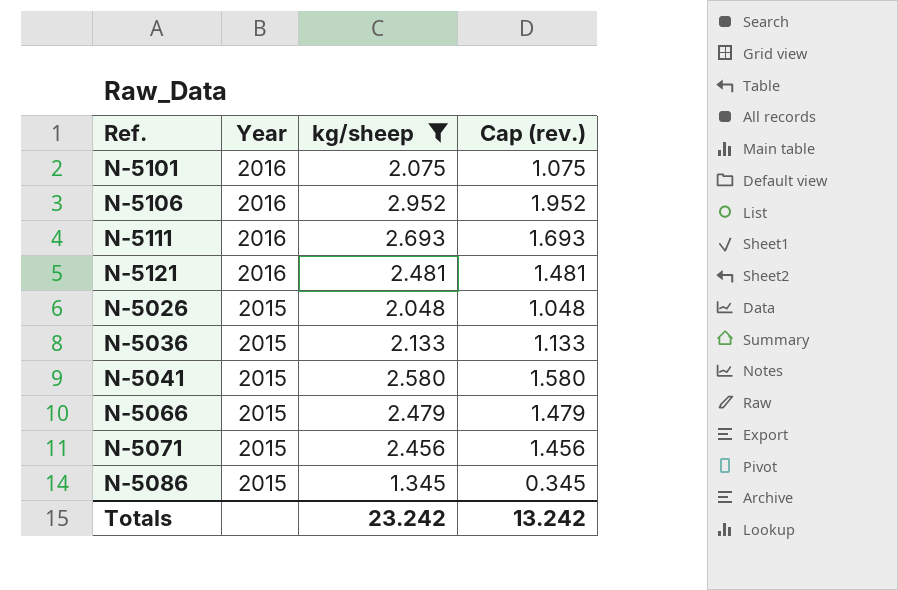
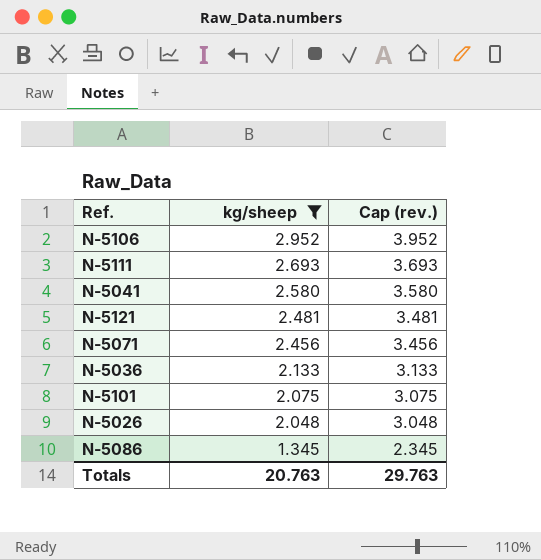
row order: Year descending -> kg/sheep descending
column Year | position: 2 -> none
column Cap (rev.) | formula: [kg/sheep] - 1 -> [kg/sheep] + 1
row N-5066: 2015 | 2.479 | 1.479 -> none
Totals | kg/sheep: 23.242 -> 20.763
Totals | Cap (rev.): 13.242 -> 29.763

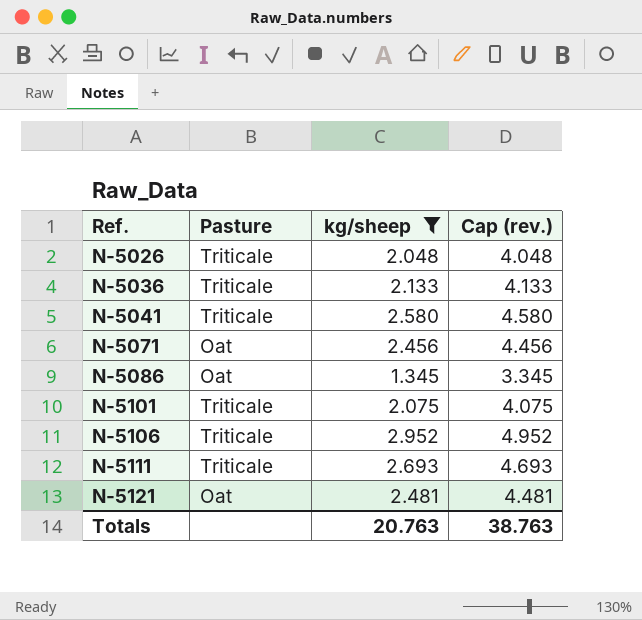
row order: kg/sheep descending -> Ref. ascending
column Pasture | position: none -> 2
column Cap (rev.) | formula: [kg/sheep] + 1 -> [kg/sheep] + 2
Totals | Cap (rev.): 29.763 -> 38.763

